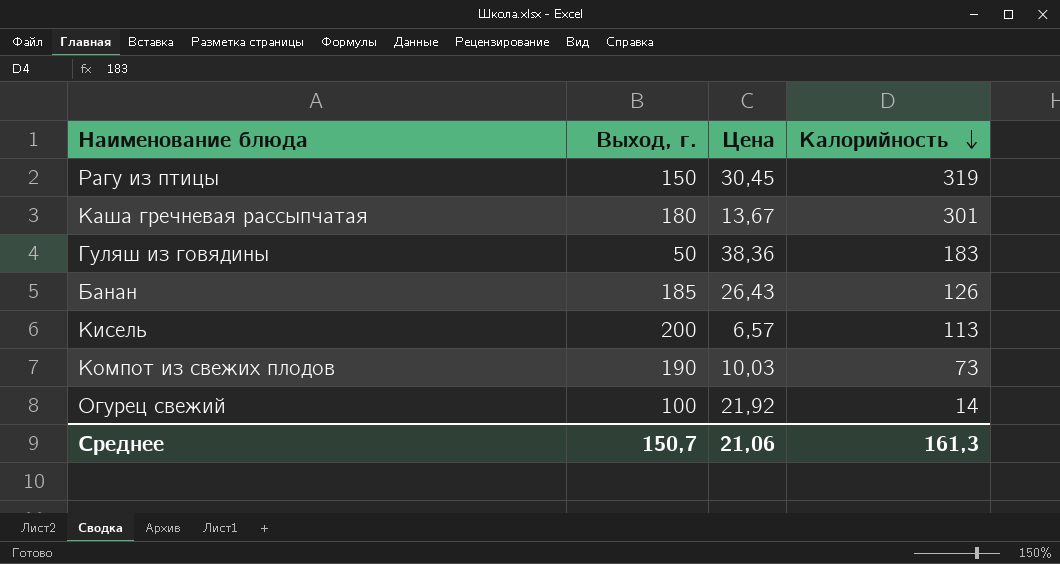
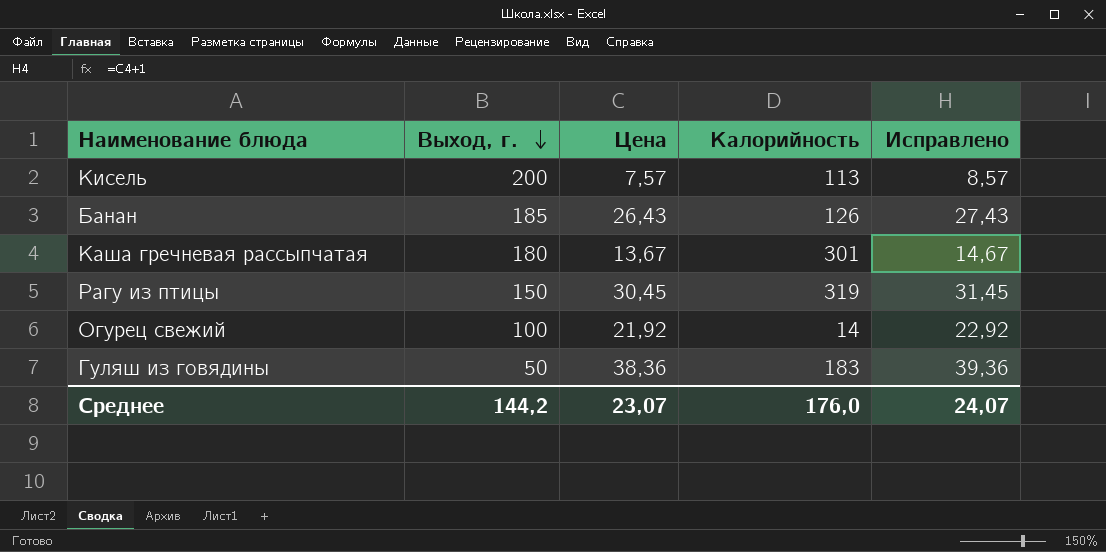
row order: Калорийность descending -> Выход, г. descending
column Исправлено | formula: none -> [Цена] + 1
row Компот из свежих плодов: 190 | 10,03 | 73 -> none
Кисель | Цена: 6,57 -> 7,57
Среднее | Выход, г.: 150,7 -> 144,2
Среднее | Цена: 21,06 -> 23,07
Среднее | Калорийность: 161,3 -> 176,0

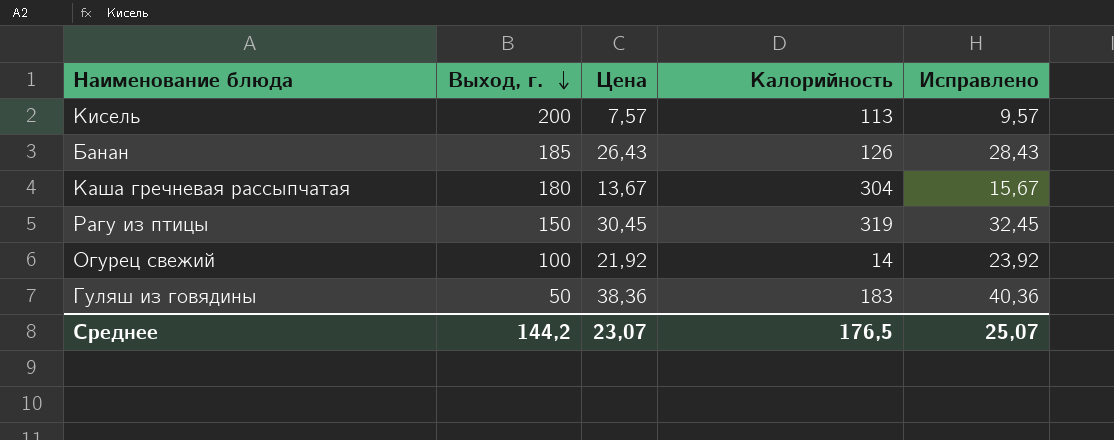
column Исправлено | formula: [Цена] + 1 -> [Цена] + 2
Каша гречневая рассыпчатая | Калорийность: 301 -> 304
Среднее | Калорийность: 176,0 -> 176,5
Среднее | Исправлено: 24,07 -> 25,07

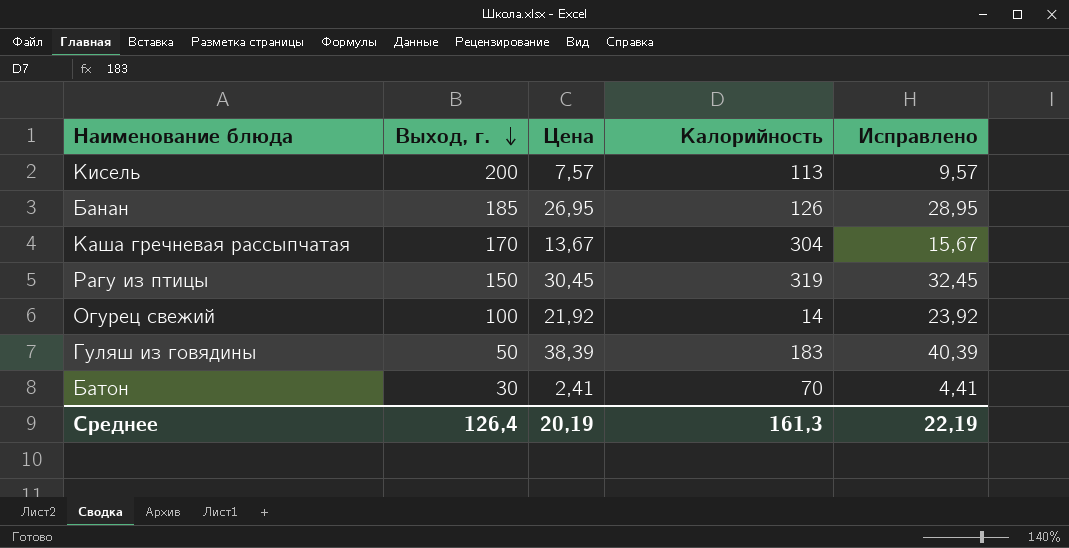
Банан | Цена: 26,43 -> 26,95
Банан | Исправлено: 28,43 -> 28,95
Каша гречневая рассыпчатая | Выход, г.: 180 -> 170
Гуляш из говядины | Цена: 38,36 -> 38,39
Гуляш из говядины | Исправлено: 40,36 -> 40,39
row Батон: none -> 30 | 2,41 | 70 | 4,41
Среднее | Выход, г.: 144,2 -> 126,4
Среднее | Цена: 23,07 -> 20,19
Среднее | Калорийность: 176,5 -> 161,3
Среднее | Исправлено: 25,07 -> 22,19

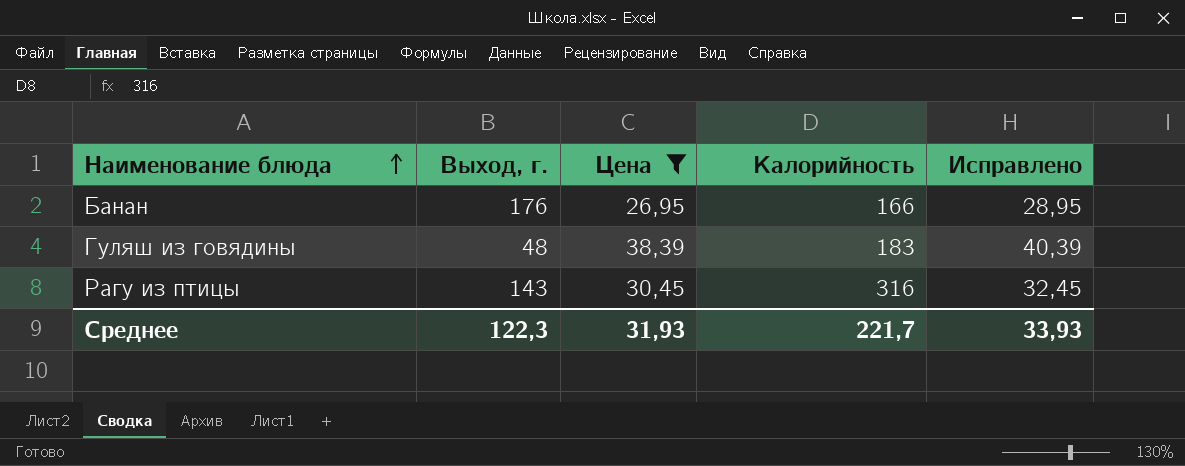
filter: none -> Цена >= 26,95
row order: Выход, г. descending -> Наименование блюда ascending
Банан | Выход, г.: 185 -> 176
Банан | Калорийность: 126 -> 166
Гуляш из говядины | Выход, г.: 50 -> 48
Рагу из птицы | Выход, г.: 150 -> 143
Рагу из птицы | Калорийность: 319 -> 316
Среднее | Выход, г.: 126,4 -> 122,3
Среднее | Цена: 20,19 -> 31,93
Среднее | Калорийность: 161,3 -> 221,7
Среднее | Исправлено: 22,19 -> 33,93

